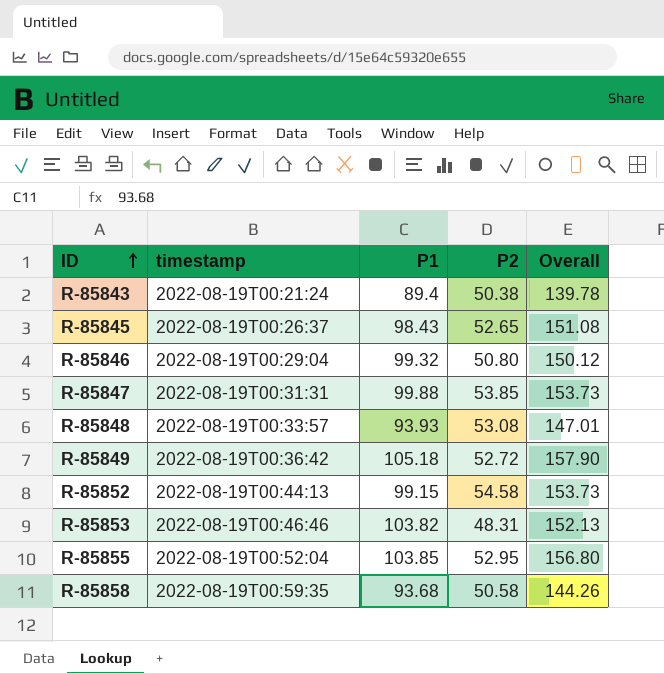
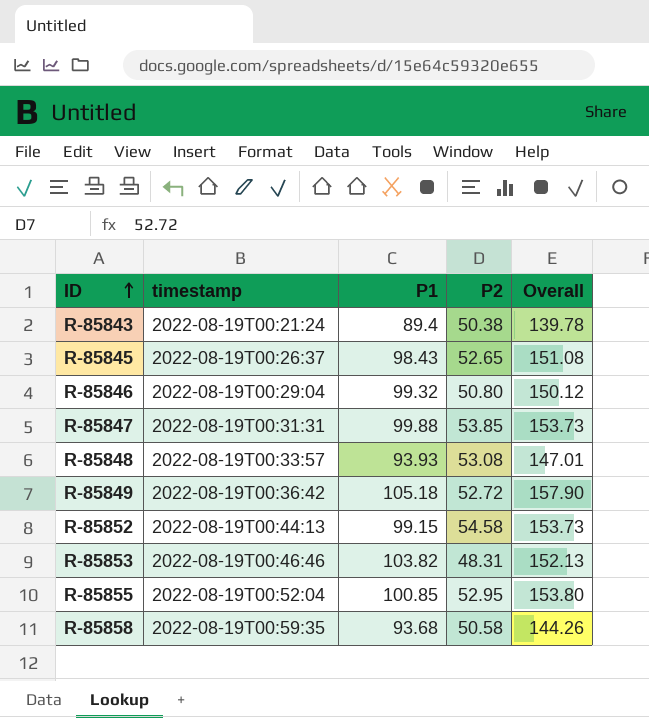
R-85855 | P1: 103.85 -> 100.85
R-85855 | Overall: 156.80 -> 153.80

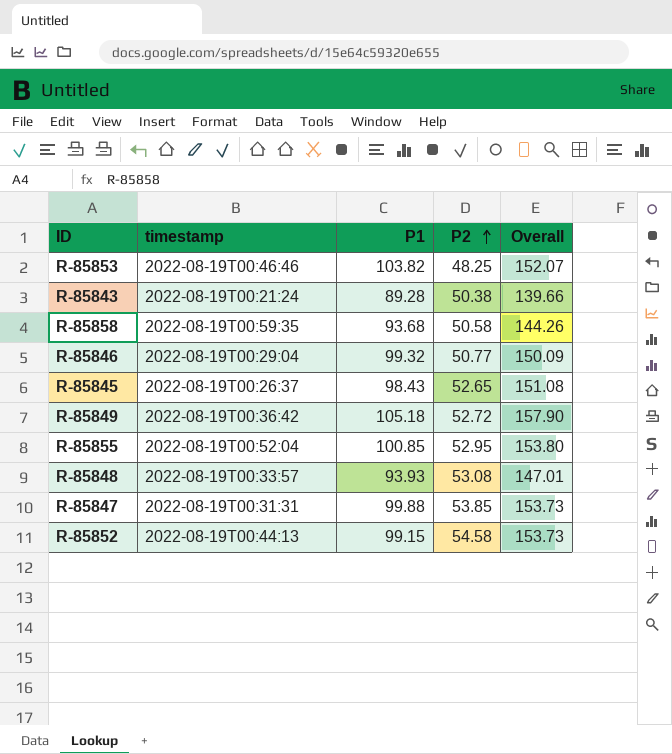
row order: ID ascending -> P2 ascending
R-85853 | P2: 48.31 -> 48.25
R-85853 | Overall: 152.13 -> 152.07
R-85843 | P1: 89.4 -> 89.28
R-85843 | Overall: 139.78 -> 139.66
R-85846 | P2: 50.80 -> 50.77
R-85846 | Overall: 150.12 -> 150.09

